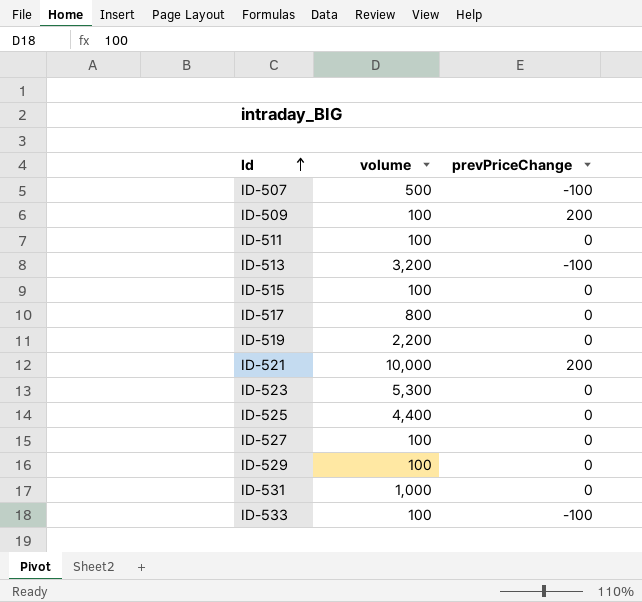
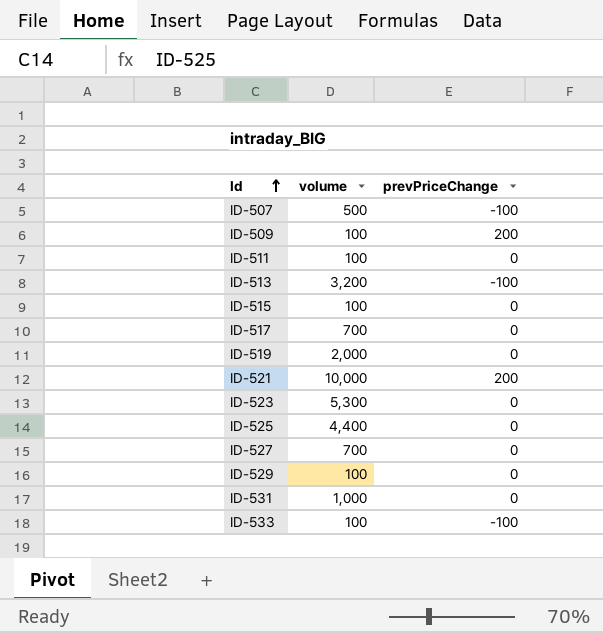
ID-517 | volume: 800 -> 700
ID-519 | volume: 2,200 -> 2,000
ID-527 | volume: 100 -> 700

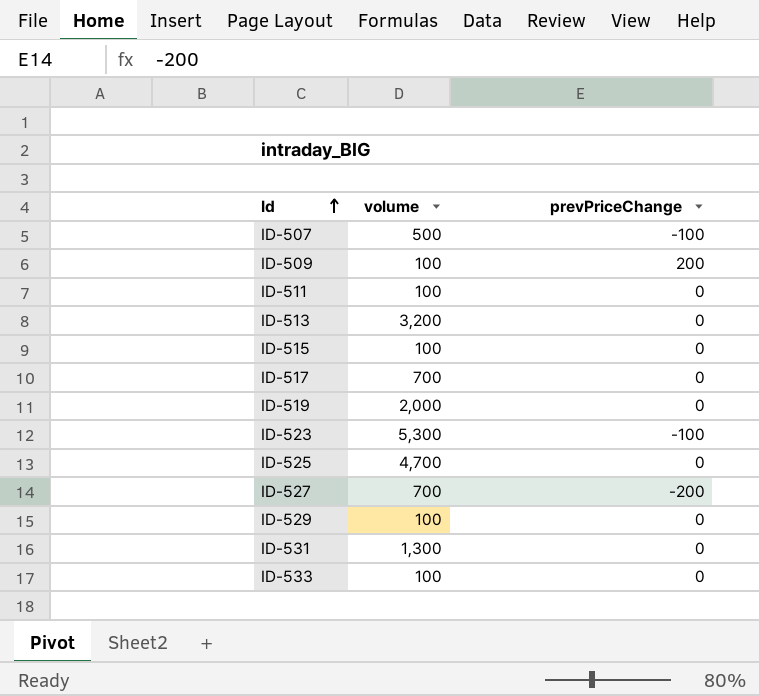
row ID-521: 10,000 | 200 -> none
ID-513 | prevPriceChange: -100 -> 0
ID-523 | prevPriceChange: 0 -> -100
ID-525 | volume: 4,400 -> 4,700
ID-527 | prevPriceChange: 0 -> -200
ID-531 | volume: 1,000 -> 1,300
ID-533 | prevPriceChange: -100 -> 0

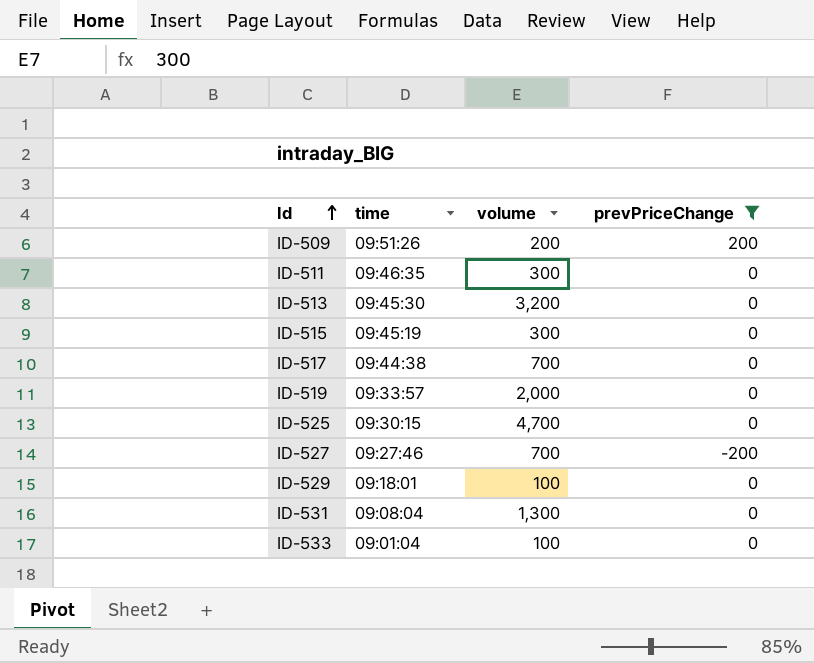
filter: none -> prevPriceChange != -100
column time | position: none -> 2
ID-509 | volume: 100 -> 200
ID-511 | volume: 100 -> 300
ID-515 | volume: 100 -> 300

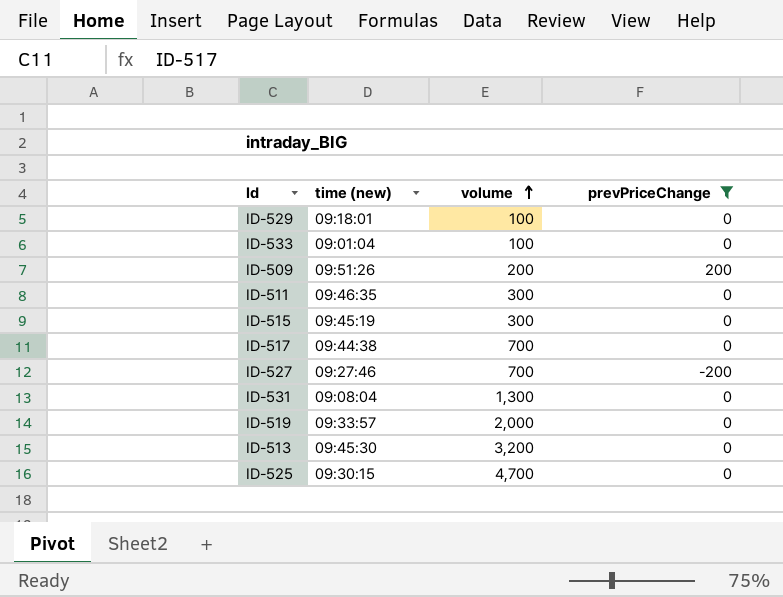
row order: Id ascending -> volume ascending
column name: time -> time (new)

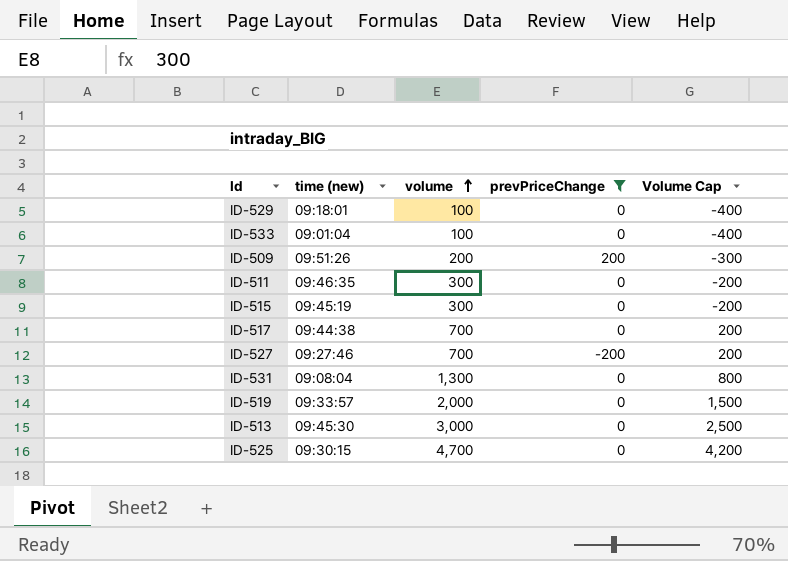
column Volume Cap | formula: none -> [volume] - 500
ID-513 | volume: 3,200 -> 3,000

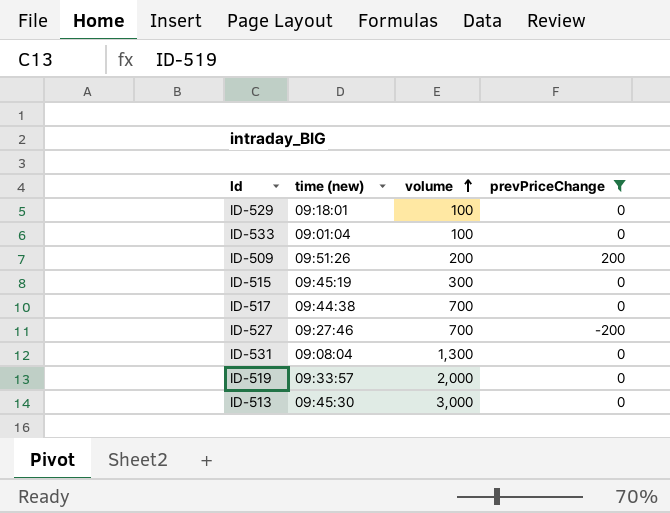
column Volume Cap | formula: [volume] - 500 -> none
row ID-511: 09:46:35 | 300 | 0 | -200 -> none
row ID-525: 09:30:15 | 4,700 | 0 | 4,200 -> none

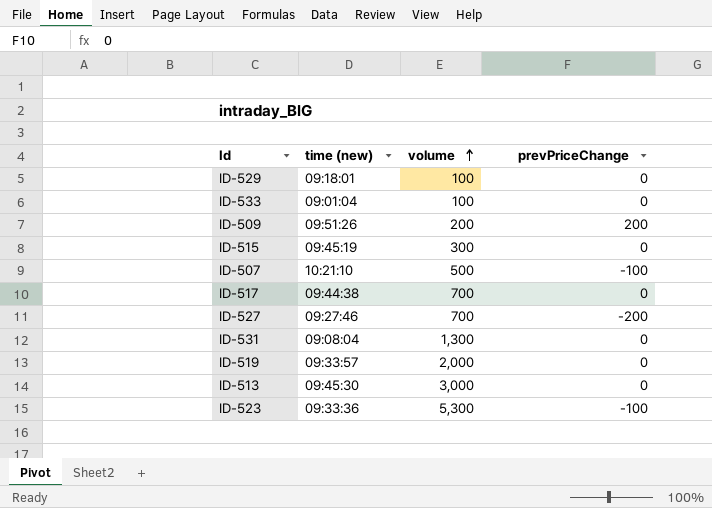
filter: prevPriceChange != -100 -> none

